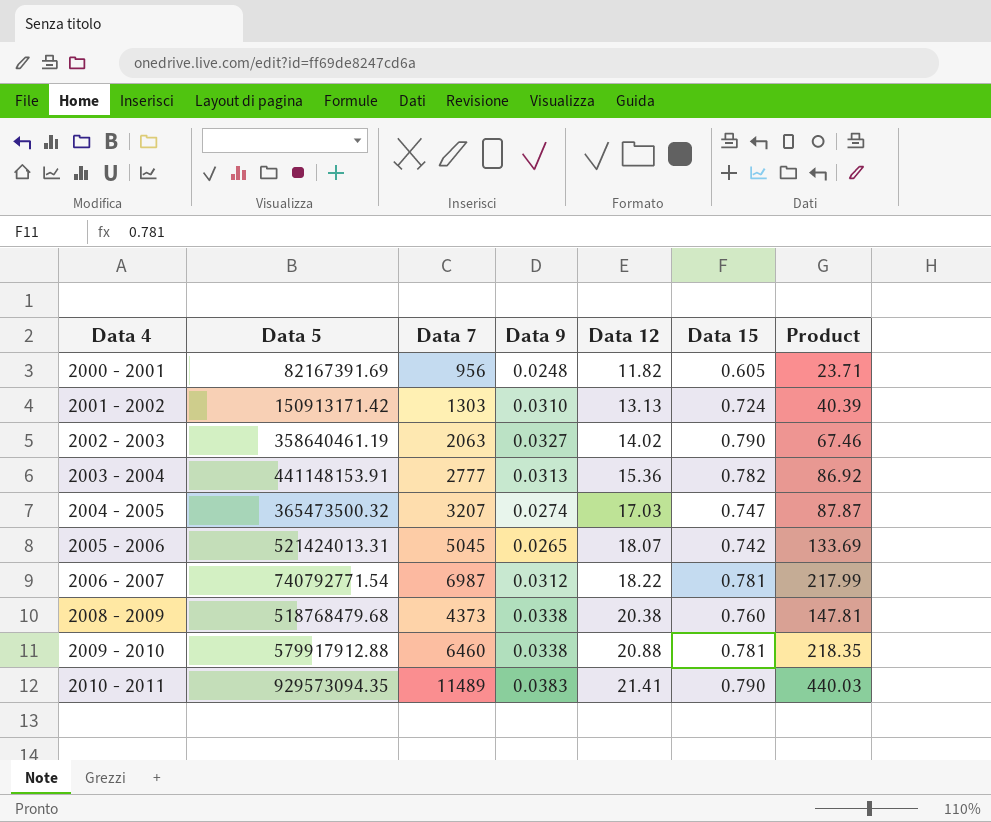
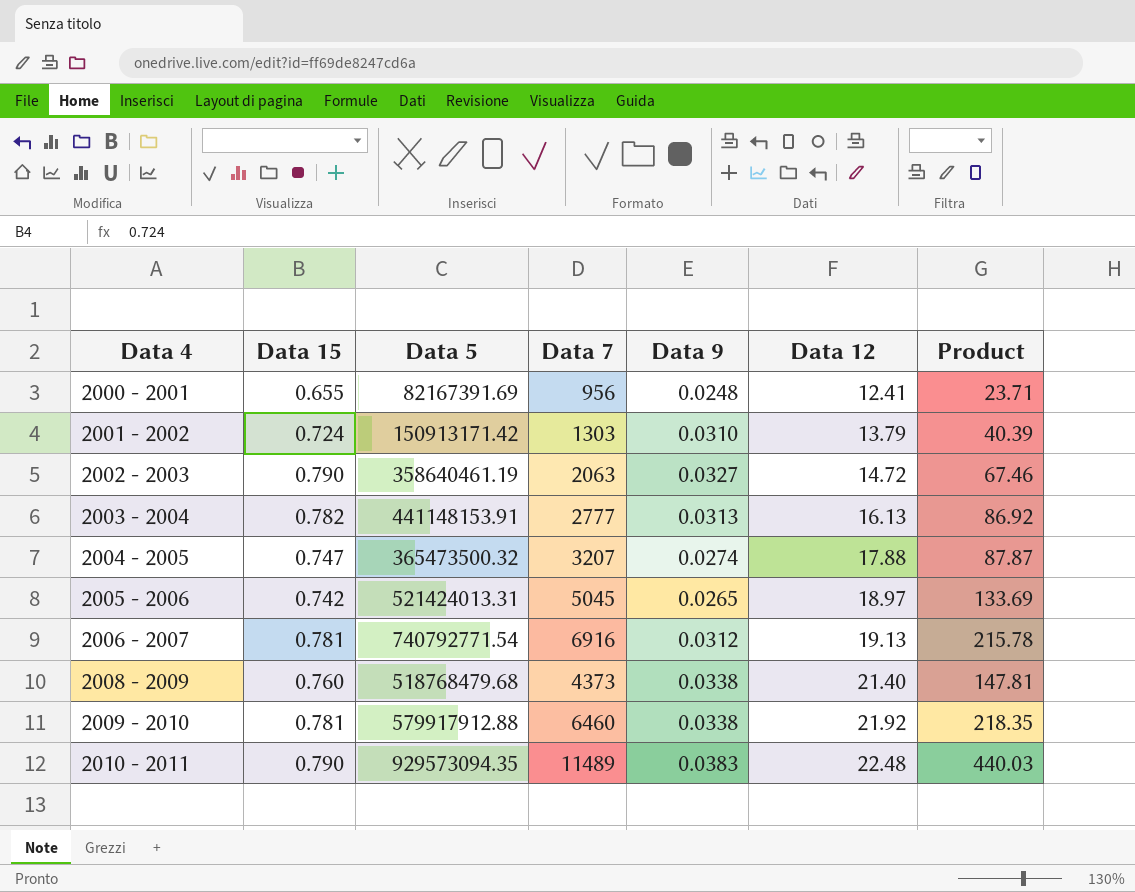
column Data 15 | position: 6 -> 2
2000 - 2001 | Data 15: 0.605 -> 0.655
2000 - 2001 | Data 12: 11.82 -> 12.41
2001 - 2002 | Data 12: 13.13 -> 13.79
2002 - 2003 | Data 12: 14.02 -> 14.72
2003 - 2004 | Data 12: 15.36 -> 16.13
2004 - 2005 | Data 12: 17.03 -> 17.88
2005 - 2006 | Data 12: 18.07 -> 18.97
2006 - 2007 | Data 7: 6987 -> 6916
2006 - 2007 | Data 12: 18.22 -> 19.13
2006 - 2007 | Product: 217.99 -> 215.78
2008 - 2009 | Data 12: 20.38 -> 21.40
2009 - 2010 | Data 12: 20.88 -> 21.92
2010 - 2011 | Data 12: 21.41 -> 22.48

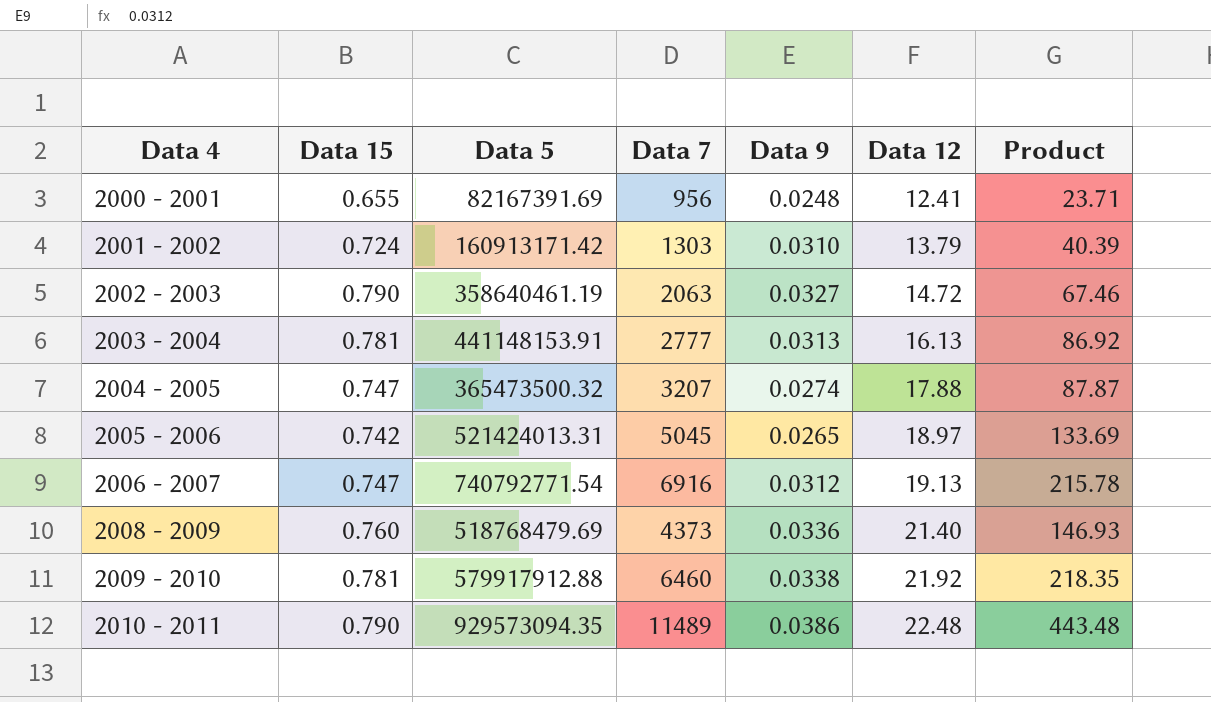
2001 - 2002 | Data 5: 150913171.42 -> 160913171.42
2003 - 2004 | Data 15: 0.782 -> 0.781
2006 - 2007 | Data 15: 0.781 -> 0.747
2008 - 2009 | Data 5: 518768479.68 -> 518768479.69
2008 - 2009 | Data 9: 0.0338 -> 0.0336
2008 - 2009 | Product: 147.81 -> 146.93
2010 - 2011 | Data 9: 0.0383 -> 0.0386
2010 - 2011 | Product: 440.03 -> 443.48

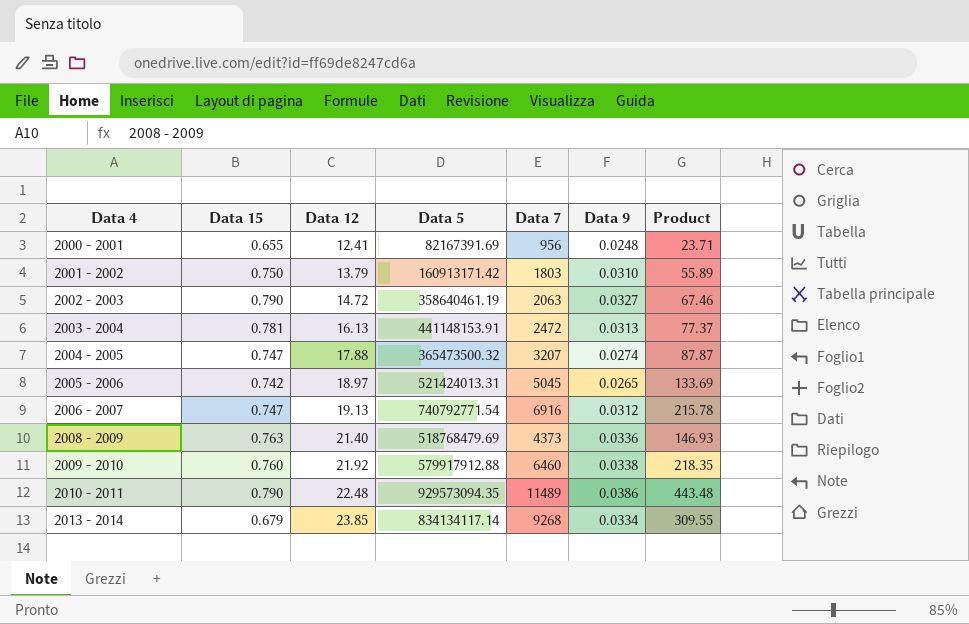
column Data 12 | position: 6 -> 3
2001 - 2002 | Data 15: 0.724 -> 0.750
2001 - 2002 | Data 7: 1303 -> 1803
2001 - 2002 | Product: 40.39 -> 55.89
2003 - 2004 | Data 7: 2777 -> 2472
2003 - 2004 | Product: 86.92 -> 77.37
2008 - 2009 | Data 15: 0.760 -> 0.763
2009 - 2010 | Data 15: 0.781 -> 0.760
row 2013 - 2014: none -> 0.679 | 23.85 | 834134117.14 | 9268 | 0.0334 | 309.55

